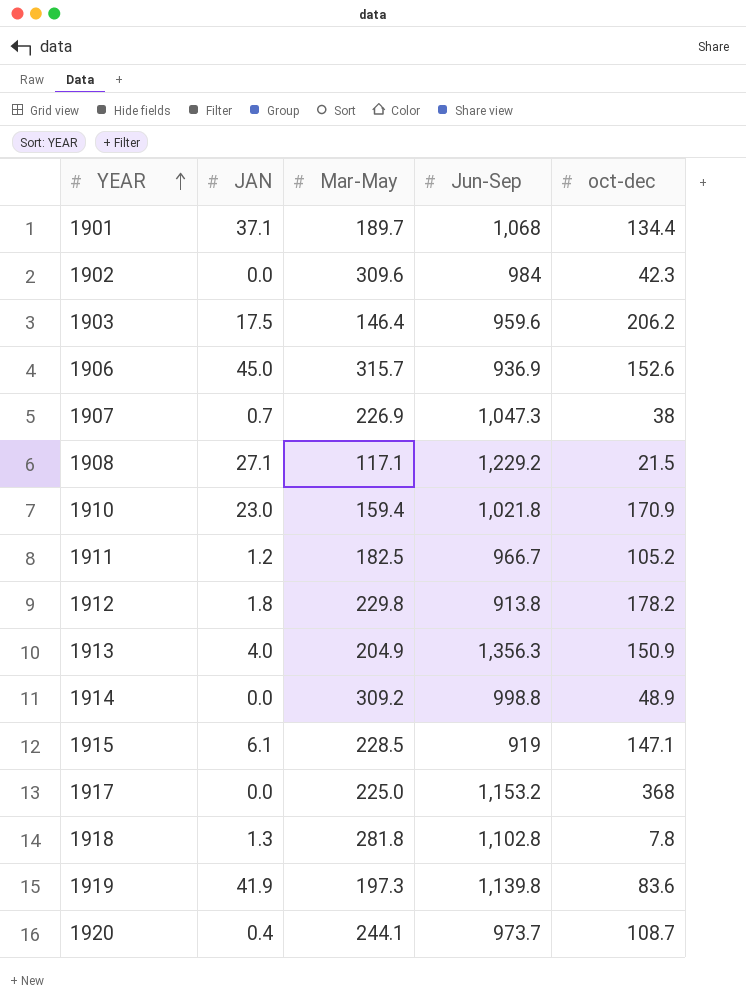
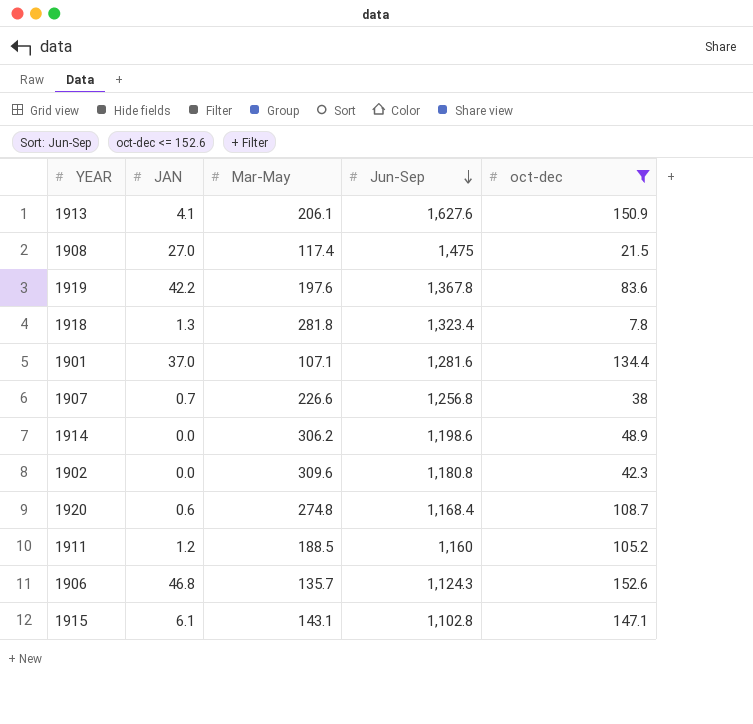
filter: none -> oct-dec <= 152.6
row order: YEAR ascending -> Jun-Sep descending
1913 | JAN: 4.0 -> 4.1
1913 | Mar-May: 204.9 -> 206.1
1913 | Jun-Sep: 1,356.3 -> 1,627.6
1908 | JAN: 27.1 -> 27.0
1908 | Mar-May: 117.1 -> 117.4
1908 | Jun-Sep: 1,229.2 -> 1,475
1919 | JAN: 41.9 -> 42.2
1919 | Mar-May: 197.3 -> 197.6
1919 | Jun-Sep: 1,139.8 -> 1,367.8
1918 | Jun-Sep: 1,102.8 -> 1,323.4
1901 | JAN: 37.1 -> 37.0
1901 | Mar-May: 189.7 -> 107.1
1901 | Jun-Sep: 1,068 -> 1,281.6
1907 | Mar-May: 226.9 -> 226.6
1907 | Jun-Sep: 1,047.3 -> 1,256.8
1914 | Mar-May: 309.2 -> 306.2
1914 | Jun-Sep: 998.8 -> 1,198.6
1902 | Jun-Sep: 984 -> 1,180.8
1920 | JAN: 0.4 -> 0.6
1920 | Mar-May: 244.1 -> 274.8
1920 | Jun-Sep: 973.7 -> 1,168.4
1911 | Mar-May: 182.5 -> 188.5
1911 | Jun-Sep: 966.7 -> 1,160
1906 | JAN: 45.0 -> 46.8
1906 | Mar-May: 315.7 -> 135.7
1906 | Jun-Sep: 936.9 -> 1,124.3
1915 | Mar-May: 228.5 -> 143.1
1915 | Jun-Sep: 919 -> 1,102.8

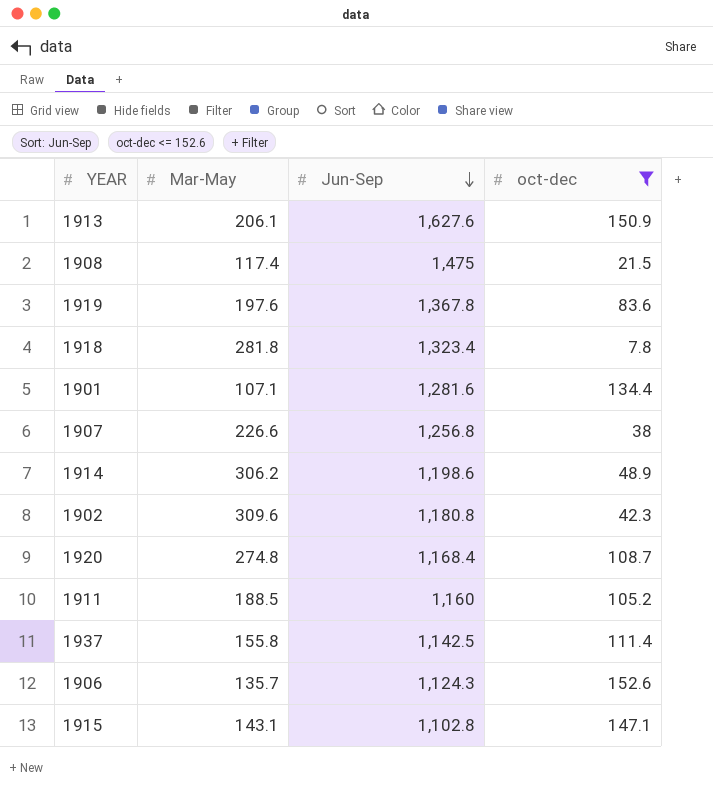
column JAN | position: 2 -> none
row 1937: none -> 155.8 | 1,142.5 | 111.4

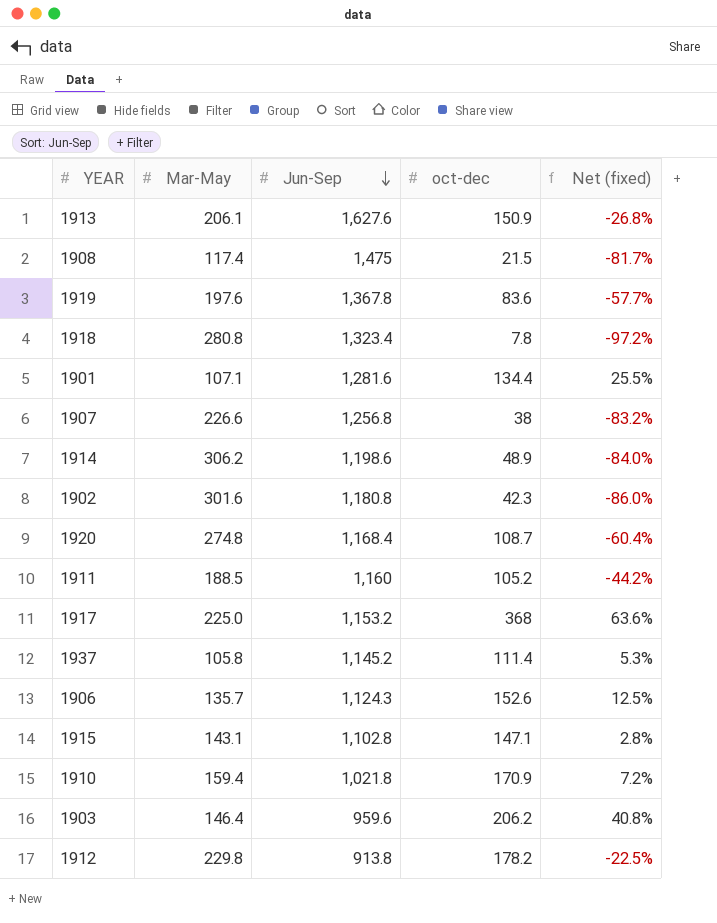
filter: oct-dec <= 152.6 -> none
column Net (fixed) | formula: none -> ([oct-dec] - [Mar-May]) / [Mar-May]
1918 | Mar-May: 281.8 -> 280.8
1902 | Mar-May: 309.6 -> 301.6
1937 | Mar-May: 155.8 -> 105.8
1937 | Jun-Sep: 1,142.5 -> 1,145.2

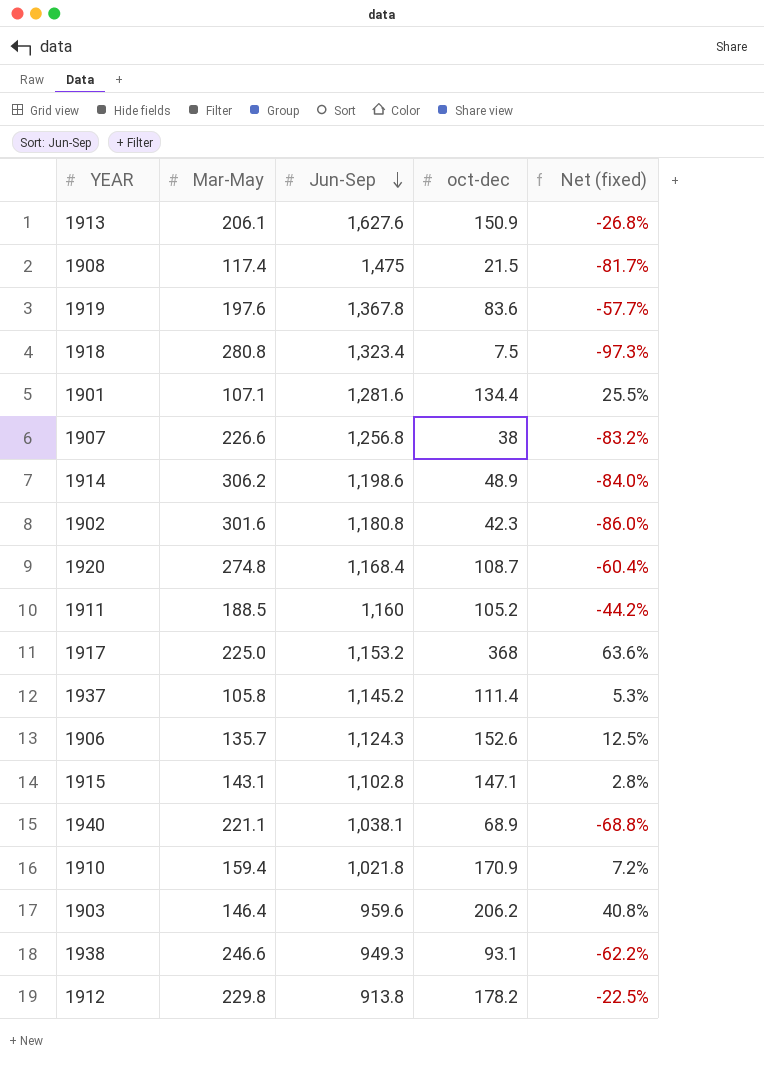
1918 | oct-dec: 7.8 -> 7.5
1918 | Net (fixed): -97.2% -> -97.3%
row 1940: none -> 221.1 | 1,038.1 | 68.9 | -68.8%
row 1938: none -> 246.6 | 949.3 | 93.1 | -62.2%

